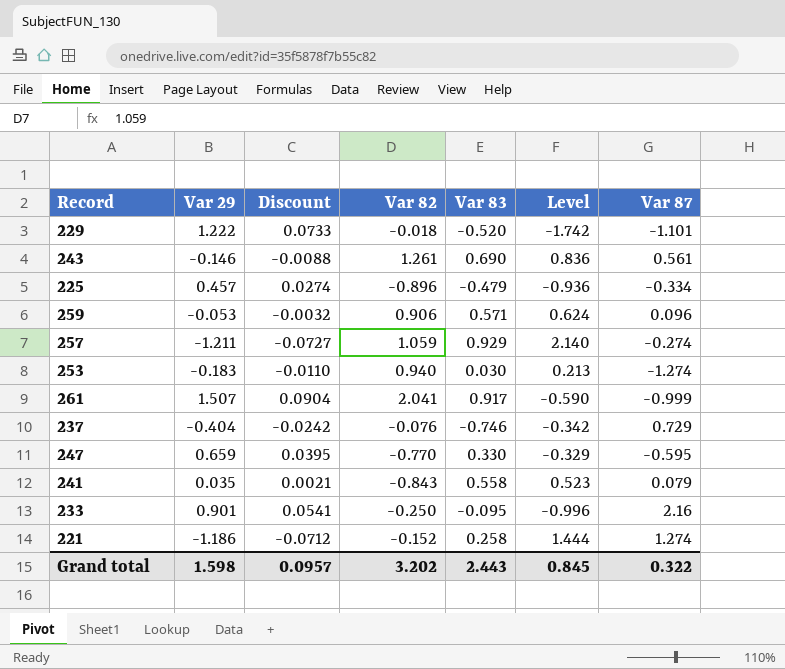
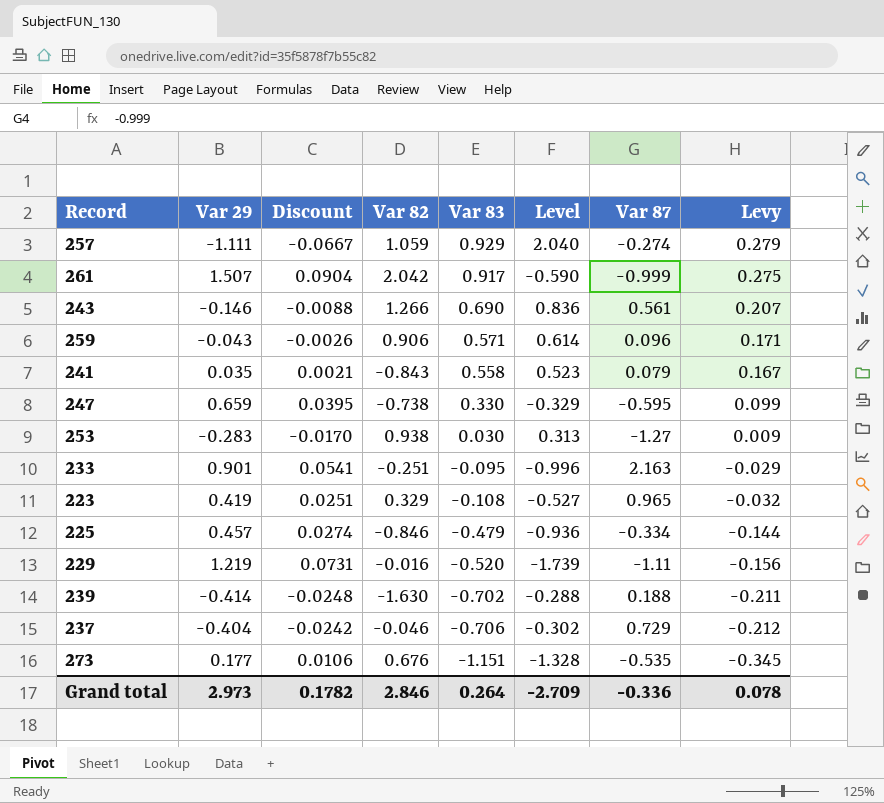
row order: none -> Var 83 descending
column Levy | formula: none -> [Var 83] * 0.3
row 221: -1.186 | -0.0712 | -0.152 | 0.258 | 1.444 | 1.274 -> none
257 | Var 29: -1.211 -> -1.111
257 | Discount: -0.0727 -> -0.0667
257 | Level: 2.140 -> 2.040
261 | Var 82: 2.041 -> 2.042
243 | Var 82: 1.261 -> 1.266
259 | Var 29: -0.053 -> -0.043
259 | Discount: -0.0032 -> -0.0026
259 | Level: 0.624 -> 0.614
247 | Var 82: -0.770 -> -0.738
253 | Var 29: -0.183 -> -0.283
253 | Discount: -0.0110 -> -0.0170
253 | Var 82: 0.940 -> 0.938
253 | Level: 0.213 -> 0.313
253 | Var 87: -1.274 -> -1.27
233 | Var 82: -0.250 -> -0.251
233 | Var 87: 2.16 -> 2.163
row 223: none -> 0.419 | 0.0251 | 0.329 | -0.108 | -0.527 | 0.965 | -0.032
225 | Var 82: -0.896 -> -0.846
229 | Var 29: 1.222 -> 1.219
229 | Discount: 0.0733 -> 0.0731
229 | Var 82: -0.018 -> -0.016
229 | Level: -1.742 -> -1.739
229 | Var 87: -1.101 -> -1.11
row 239: none -> -0.414 | -0.0248 | -1.630 | -0.702 | -0.288 | 0.188 | -0.211
237 | Var 82: -0.076 -> -0.046
237 | Var 83: -0.746 -> -0.706
237 | Level: -0.342 -> -0.302
row 273: none -> 0.177 | 0.0106 | 0.676 | -1.151 | -1.328 | -0.535 | -0.345
Grand total | Var 29: 1.598 -> 2.973
Grand total | Discount: 0.0957 -> 0.1782
Grand total | Var 82: 3.202 -> 2.846
Grand total | Var 83: 2.443 -> 0.264
Grand total | Level: 0.845 -> -2.709
Grand total | Var 87: 0.322 -> -0.336

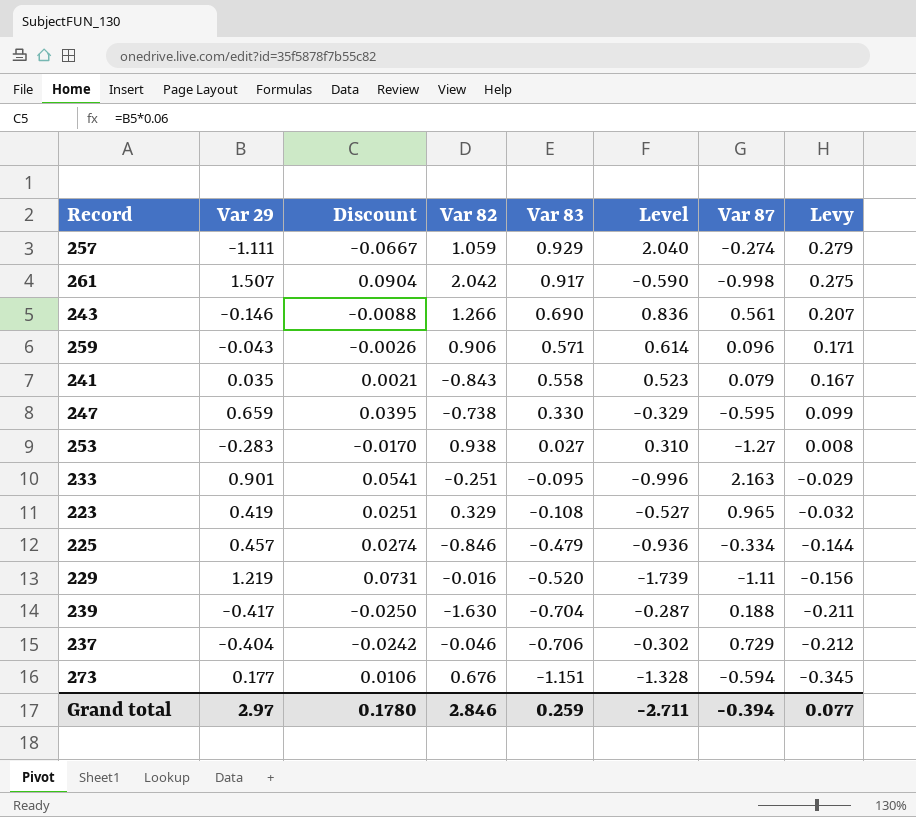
261 | Var 87: -0.999 -> -0.998
253 | Var 83: 0.030 -> 0.027
253 | Level: 0.313 -> 0.310
253 | Levy: 0.009 -> 0.008
239 | Var 29: -0.414 -> -0.417
239 | Discount: -0.0248 -> -0.0250
239 | Var 83: -0.702 -> -0.704
239 | Level: -0.288 -> -0.287
273 | Var 87: -0.535 -> -0.594
Grand total | Var 29: 2.973 -> 2.97
Grand total | Discount: 0.1782 -> 0.1780
Grand total | Var 83: 0.264 -> 0.259
Grand total | Level: -2.709 -> -2.711
Grand total | Var 87: -0.336 -> -0.394
Grand total | Levy: 0.078 -> 0.077

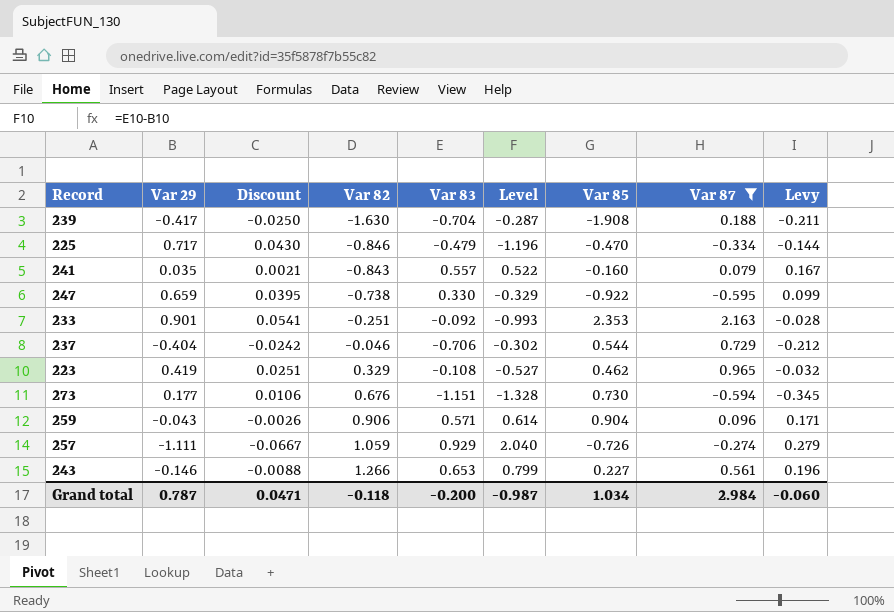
filter: none -> Var 87 >= -0.595
row order: Var 83 descending -> Var 82 ascending
column Var 85 | position: none -> 7
225 | Var 29: 0.457 -> 0.717
225 | Discount: 0.0274 -> 0.0430
225 | Level: -0.936 -> -1.196
241 | Var 83: 0.558 -> 0.557
241 | Level: 0.523 -> 0.522
233 | Var 83: -0.095 -> -0.092
233 | Level: -0.996 -> -0.993
233 | Levy: -0.029 -> -0.028
243 | Var 83: 0.690 -> 0.653
243 | Level: 0.836 -> 0.799
243 | Levy: 0.207 -> 0.196
Grand total | Var 29: 2.97 -> 0.787
Grand total | Discount: 0.1780 -> 0.0471
Grand total | Var 82: 2.846 -> -0.118
Grand total | Var 83: 0.259 -> -0.200
Grand total | Level: -2.711 -> -0.987
Grand total | Var 87: -0.394 -> 2.984
Grand total | Levy: 0.077 -> -0.060

